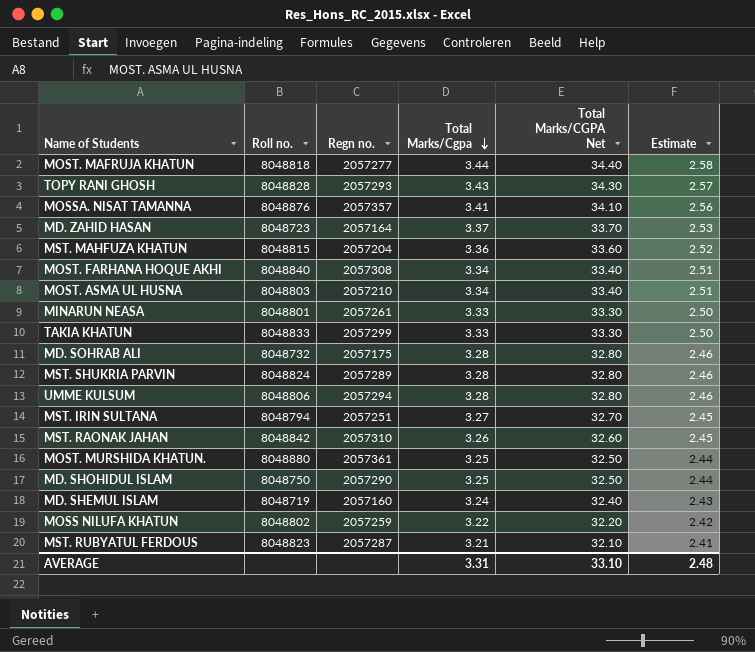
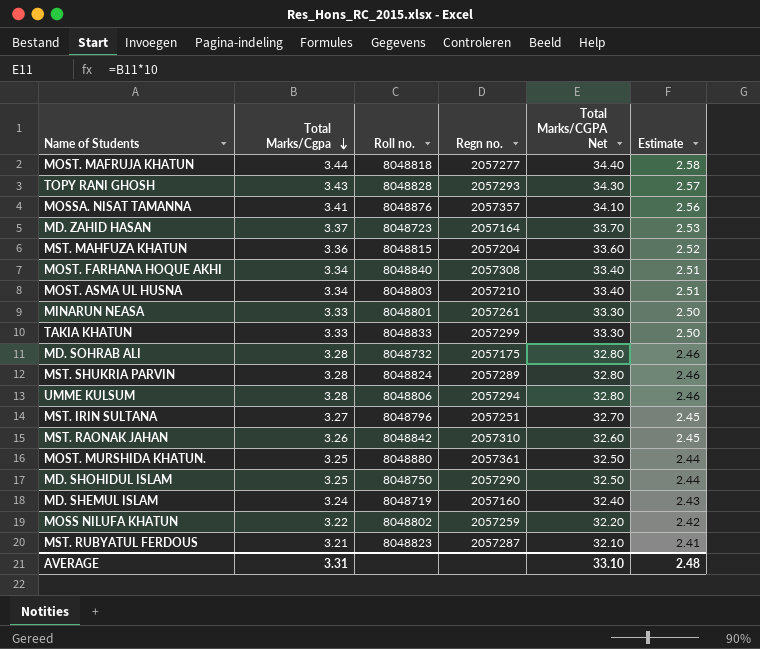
column Total Marks/Cgpa | position: 4 -> 2
MST. IRIN SULTANA | Roll no.: 8048794 -> 8048796

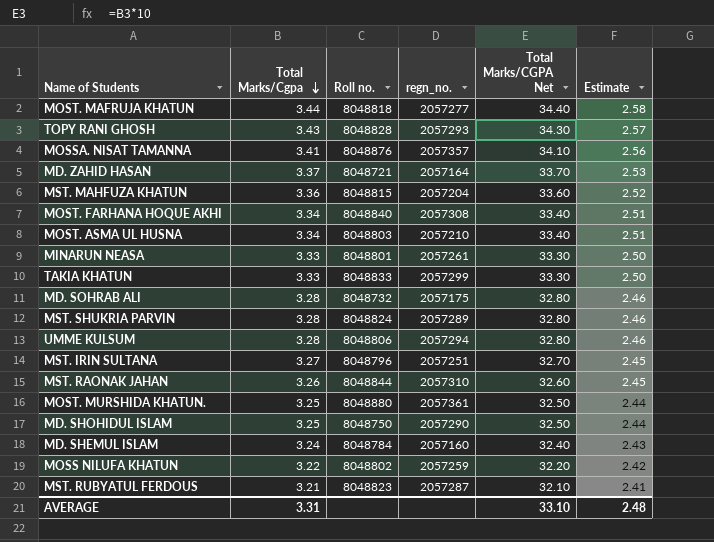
column name: Regn no. -> regn_no.
MD. ZAHID HASAN | Roll no.: 8048723 -> 8048721
MST. RAONAK JAHAN | Roll no.: 8048842 -> 8048844
MD. SHEMUL ISLAM | Roll no.: 8048719 -> 8048784

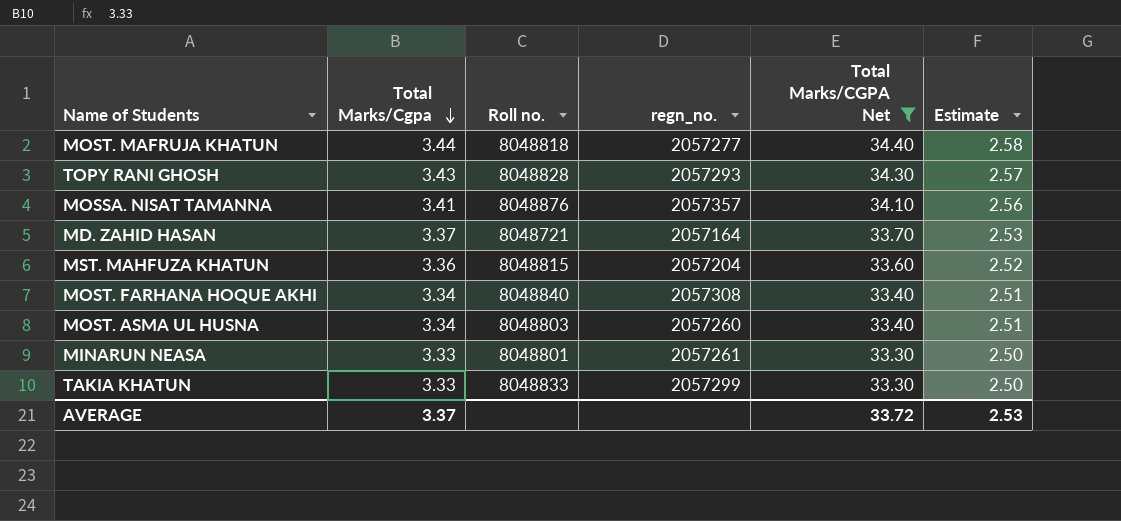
filter: none -> Total Marks/CGPA Net >= 33.30
MOST. ASMA UL HUSNA | regn_no.: 2057210 -> 2057260
AVERAGE | Total Marks/Cgpa: 3.31 -> 3.37
AVERAGE | Total Marks/CGPA Net: 33.10 -> 33.72
AVERAGE | Estimate: 2.48 -> 2.53

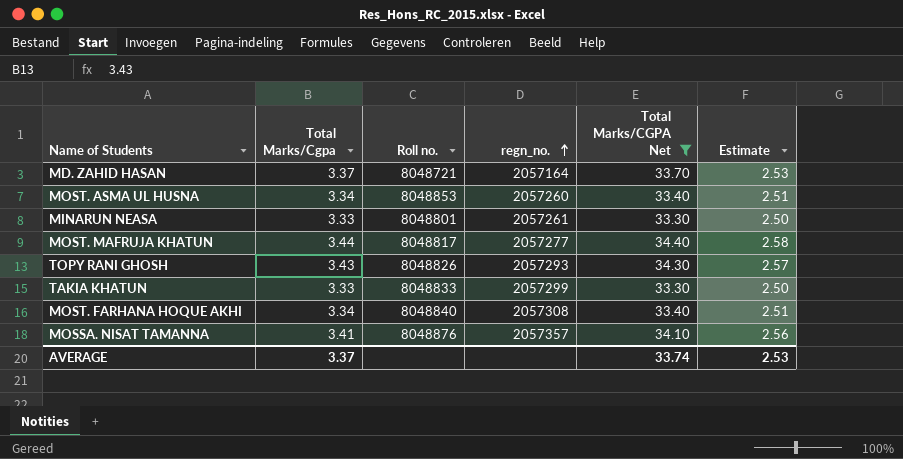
row order: Total Marks/Cgpa descending -> regn_no. ascending
row MST. MAHFUZA KHATUN: 3.36 | 8048815 | 2057204 | 33.60 | 2.52 -> none
MOST. ASMA UL HUSNA | Roll no.: 8048803 -> 8048853
MOST. MAFRUJA KHATUN | Roll no.: 8048818 -> 8048817
TOPY RANI GHOSH | Roll no.: 8048828 -> 8048826
AVERAGE | Total Marks/CGPA Net: 33.72 -> 33.74

